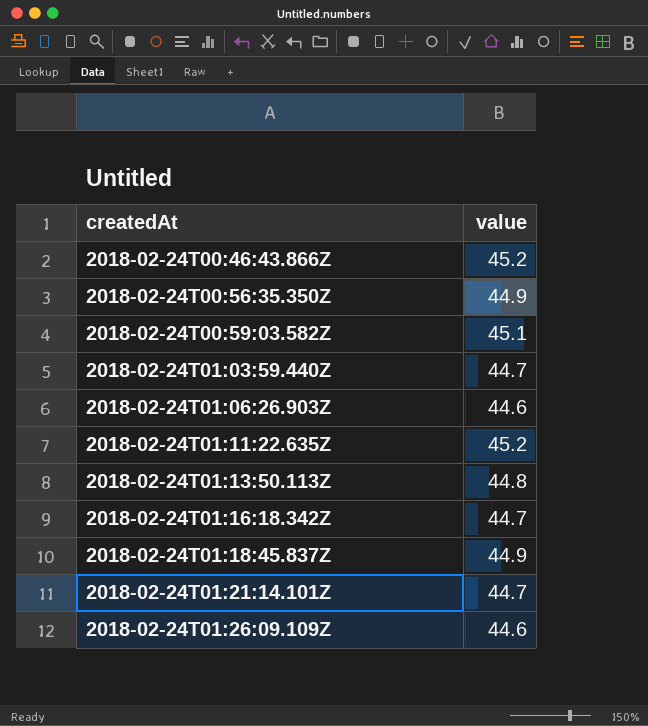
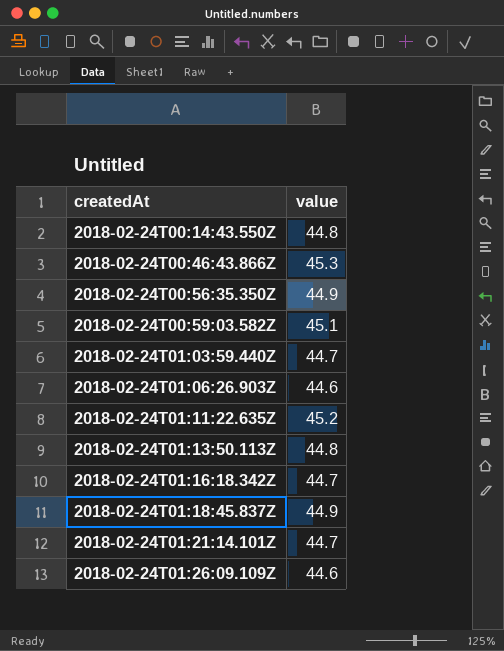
row 2018-02-24T00:14:43.550Z: none -> 44.8
2018-02-24T00:46:43.866Z | value: 45.2 -> 45.3

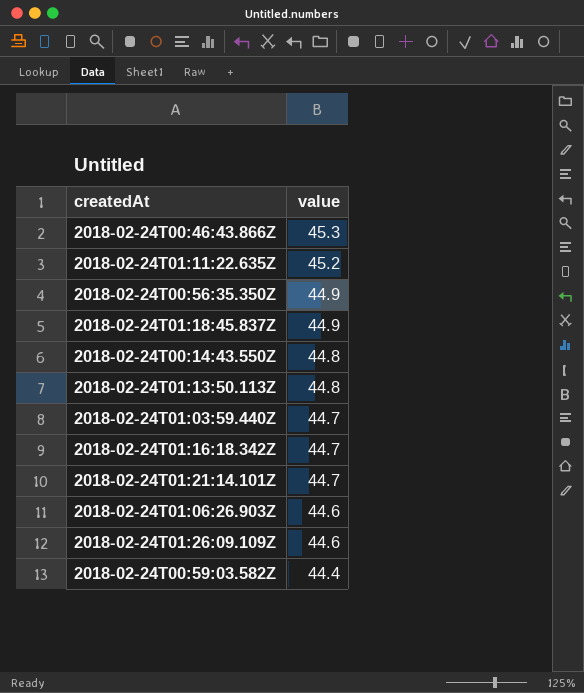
row order: createdAt ascending -> value descending
2018-02-24T00:59:03.582Z | value: 45.1 -> 44.4

